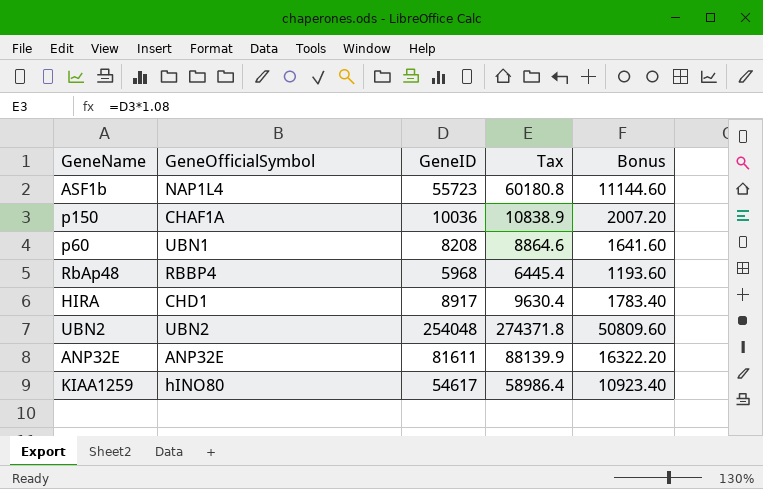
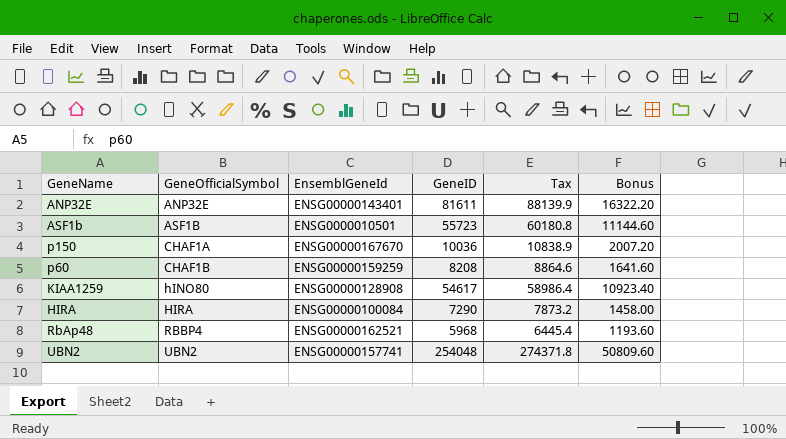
row order: none -> GeneOfficialSymbol ascending
column EnsemblGeneId | position: none -> 3
ASF1b | GeneOfficialSymbol: NAP1L4 -> ASF1B
p60 | GeneOfficialSymbol: UBN1 -> CHAF1B
HIRA | GeneOfficialSymbol: CHD1 -> HIRA
HIRA | GeneID: 8917 -> 7290
HIRA | Tax: 9630.4 -> 7873.2
HIRA | Bonus: 1783.40 -> 1458.00

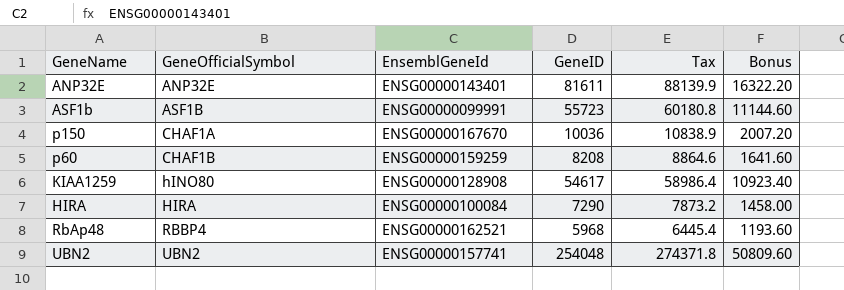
ASF1b | EnsemblGeneId: ENSG0000010501 -> ENSG00000099991

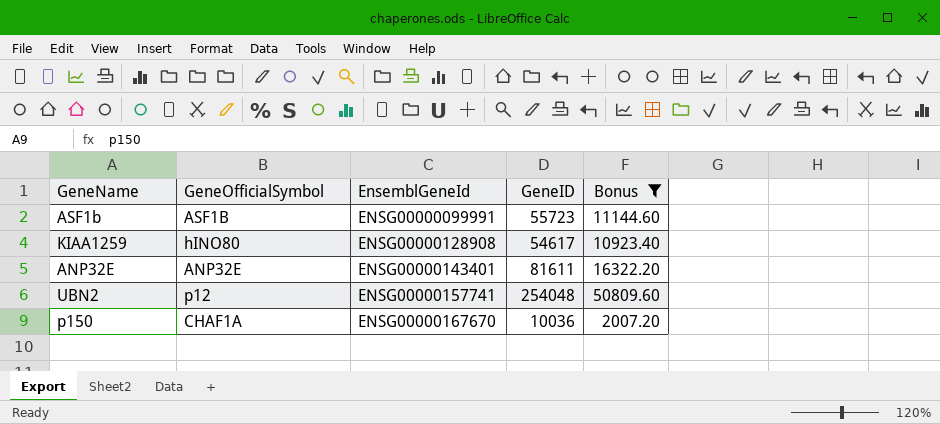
filter: none -> Bonus >= 2007.20
row order: GeneOfficialSymbol ascending -> EnsemblGeneId ascending
column Tax | formula: [GeneID] * 1.08 -> none
UBN2 | GeneOfficialSymbol: UBN2 -> p12

